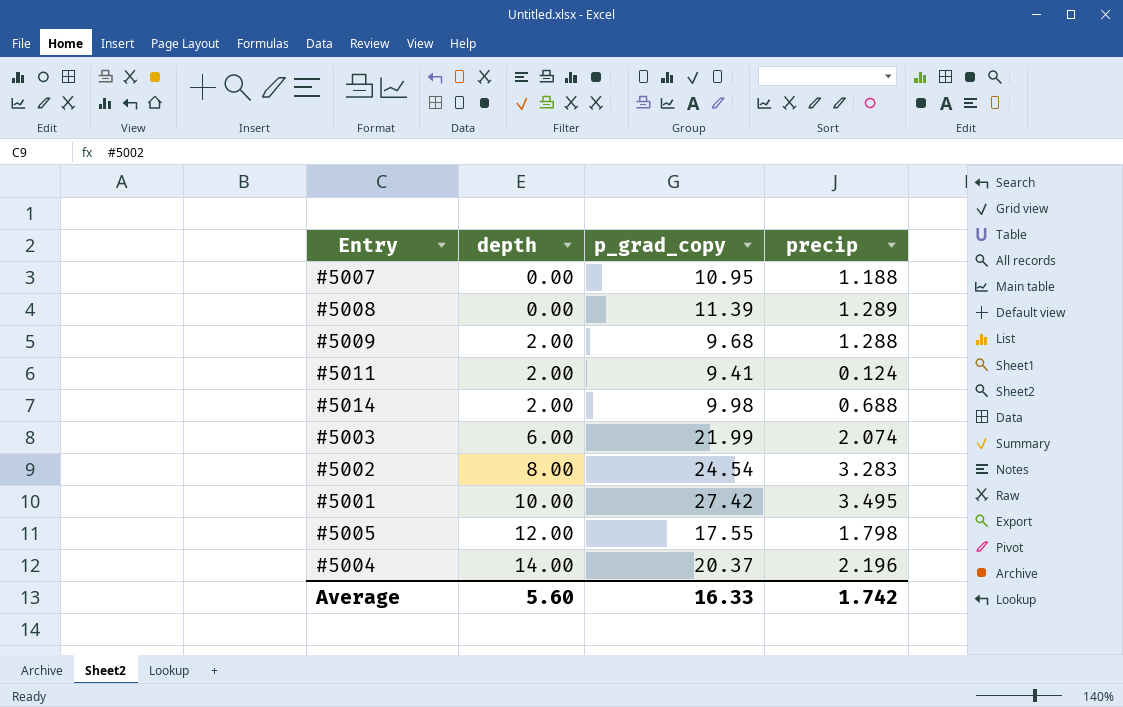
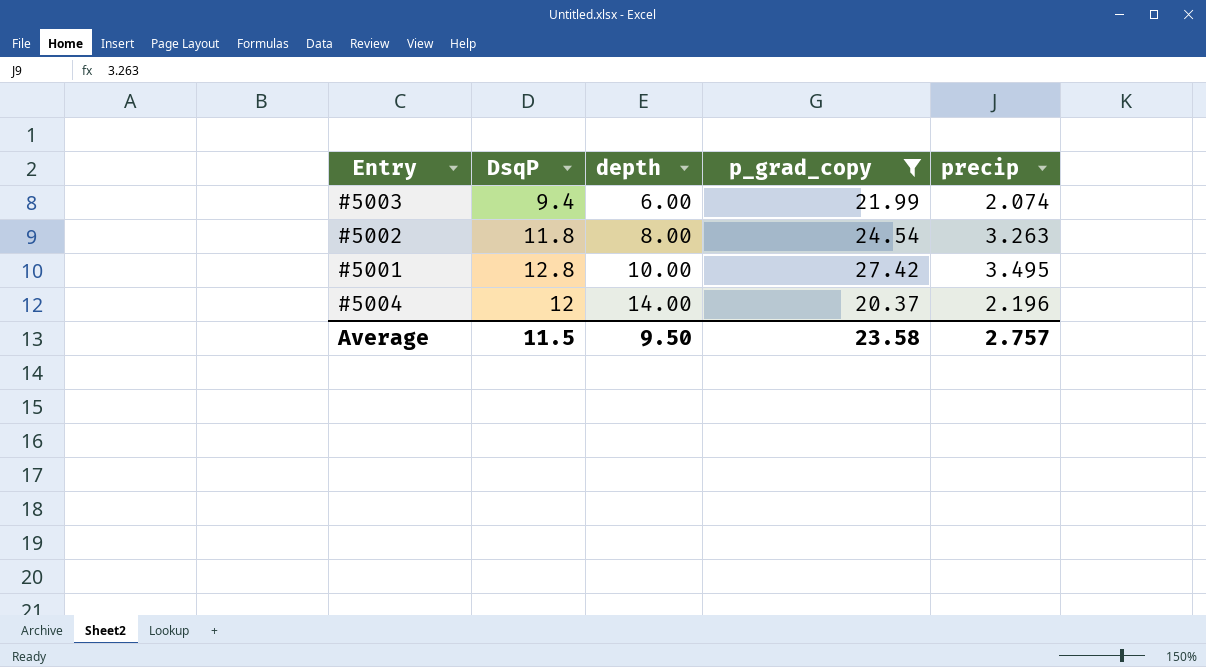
filter: none -> p_grad_copy >= 20.37
column DsqP | position: none -> 2
#5002 | precip: 3.283 -> 3.263
Average | depth: 5.60 -> 9.50
Average | p_grad_copy: 16.33 -> 23.58
Average | precip: 1.742 -> 2.757

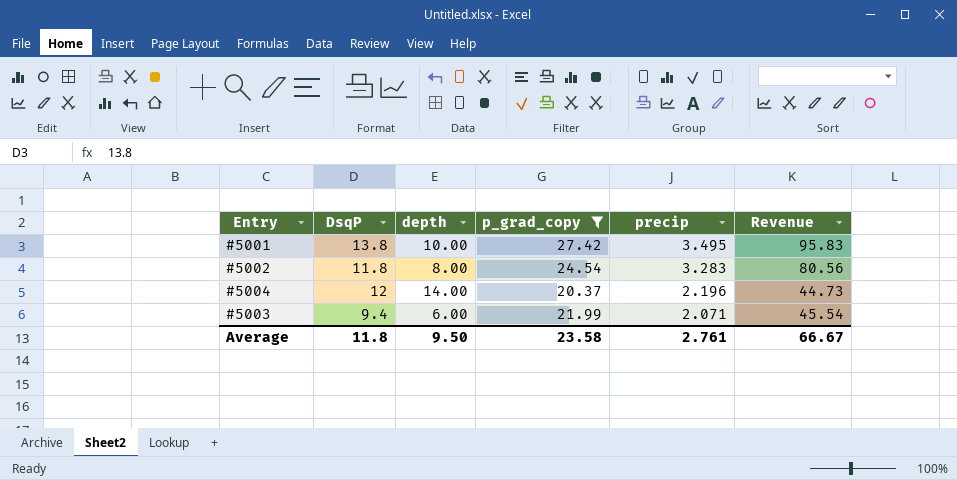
row order: depth ascending -> precip descending
column Revenue | formula: none -> [p_grad_copy] * [precip]
#5001 | DsqP: 12.8 -> 13.8
#5002 | precip: 3.263 -> 3.283
#5003 | precip: 2.074 -> 2.071
Average | DsqP: 11.5 -> 11.8
Average | precip: 2.757 -> 2.761

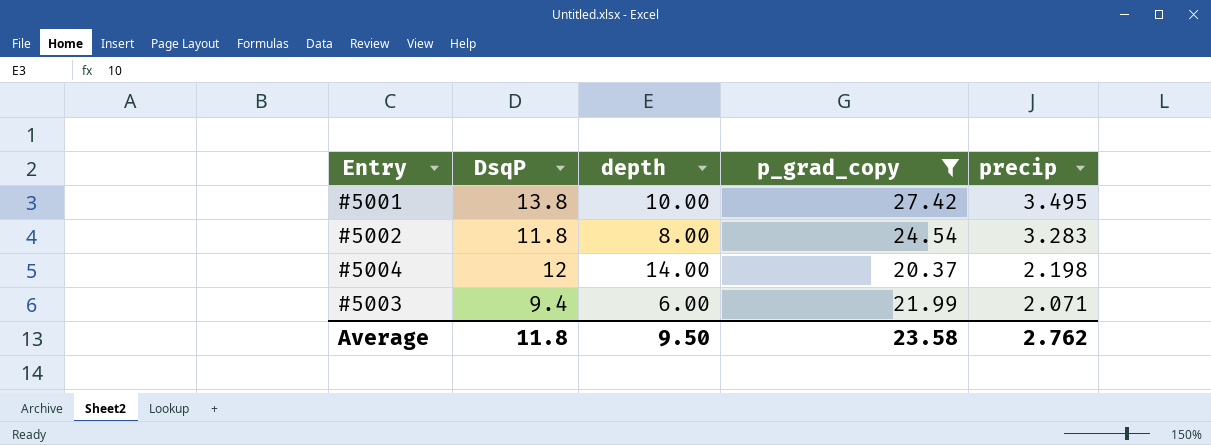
column Revenue | formula: [p_grad_copy] * [precip] -> none
#5004 | precip: 2.196 -> 2.198
Average | precip: 2.761 -> 2.762

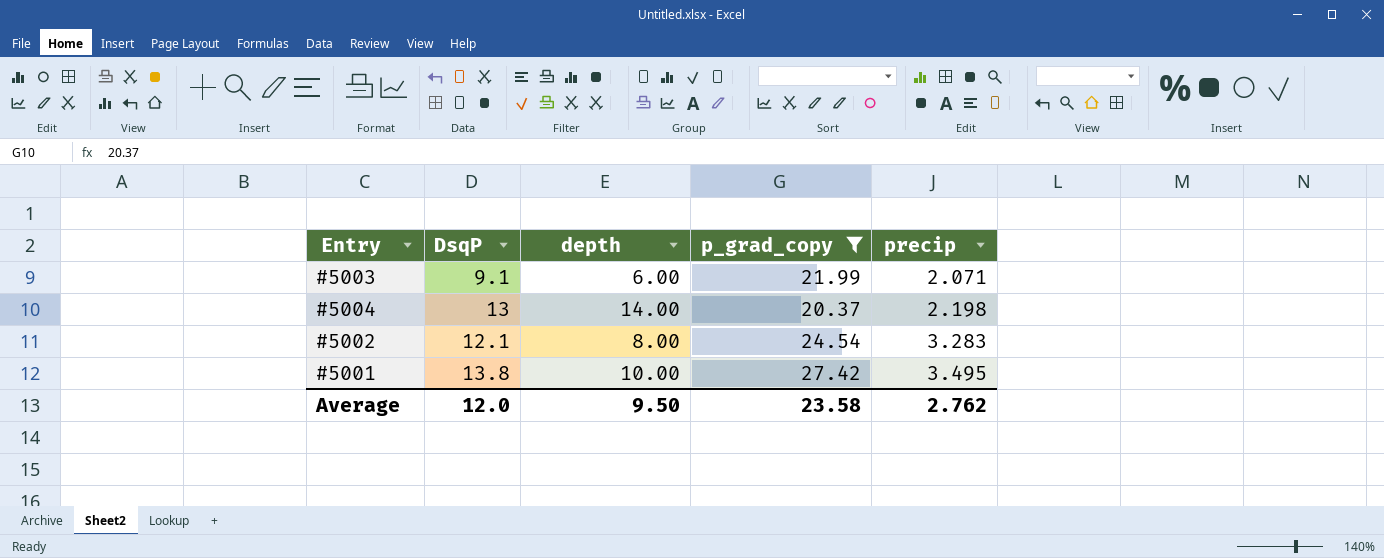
row order: precip descending -> precip ascending
#5003 | DsqP: 9.4 -> 9.1
#5004 | DsqP: 12 -> 13
#5002 | DsqP: 11.8 -> 12.1
Average | DsqP: 11.8 -> 12.0

